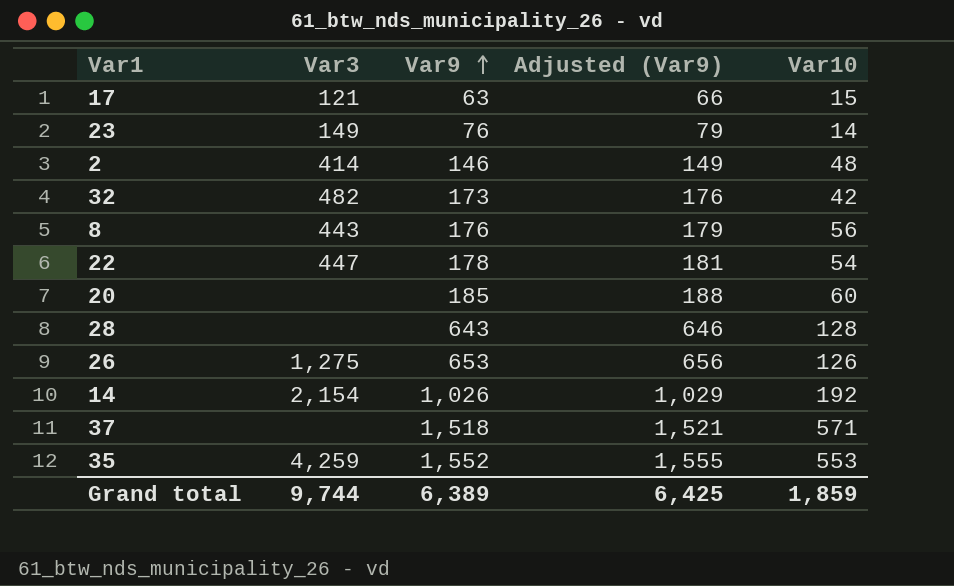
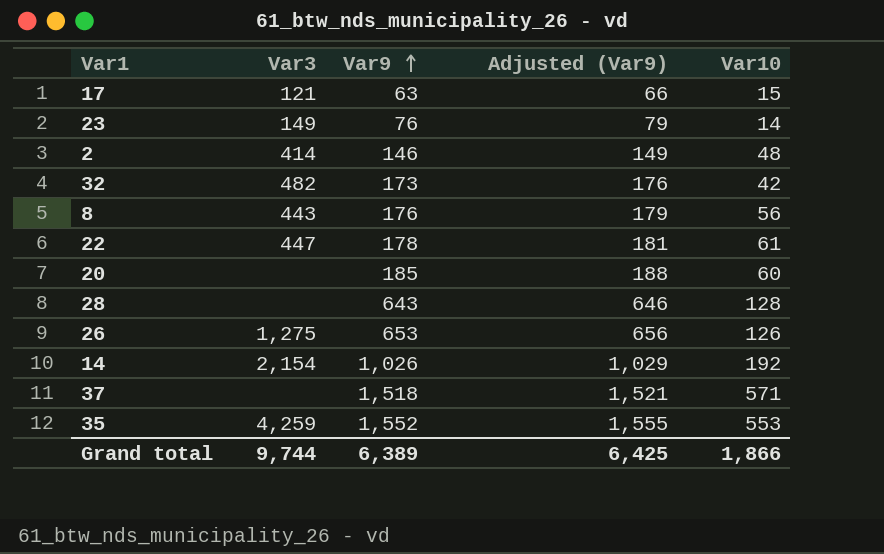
22 | Var10: 54 -> 61
Grand total | Var10: 1,859 -> 1,866

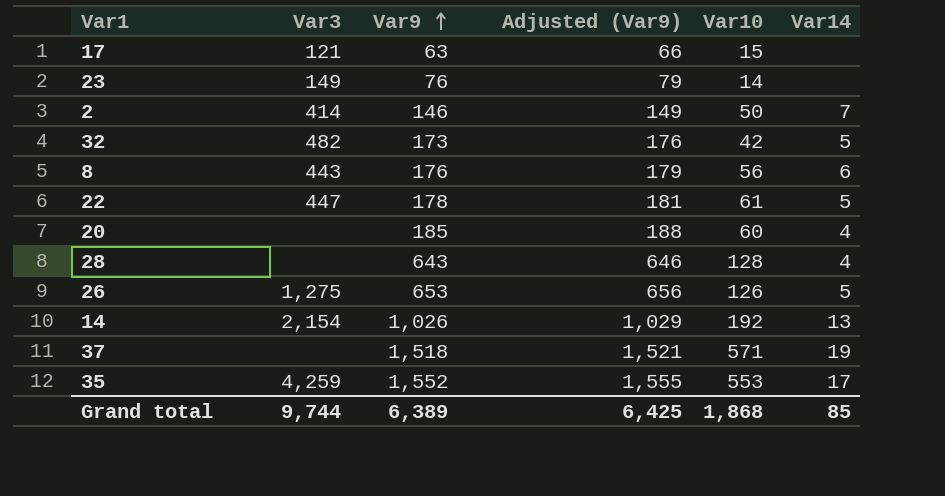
column Var14 | position: none -> 6
2 | Var10: 48 -> 50
Grand total | Var10: 1,866 -> 1,868

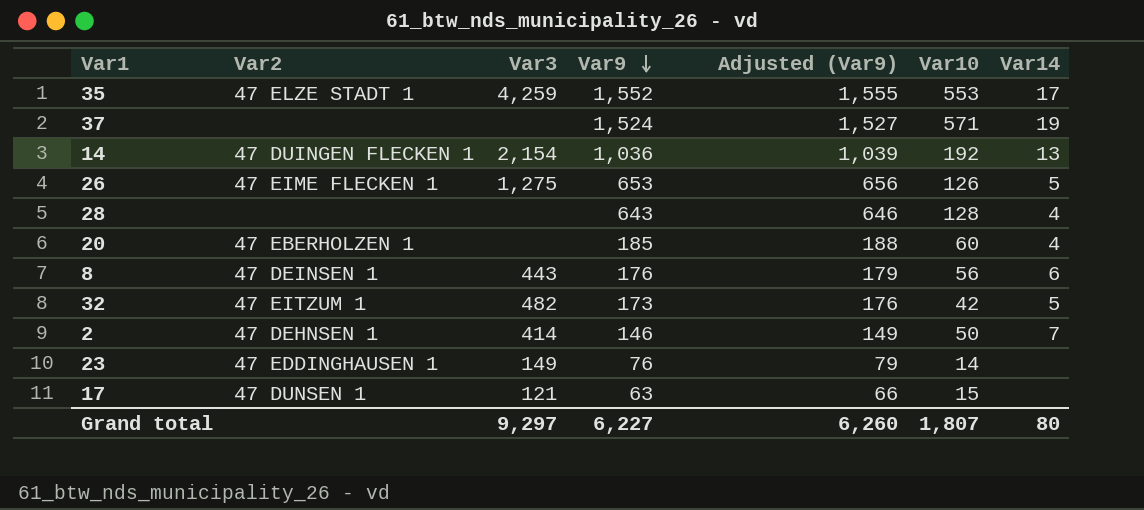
row order: Var9 ascending -> Var9 descending
column Var2 | position: none -> 2
row 22: 447 | 178 | 181 | 61 | 5 -> none
37 | Var9: 1,518 -> 1,524
37 | Adjusted (Var9): 1,521 -> 1,527
14 | Var9: 1,026 -> 1,036
14 | Adjusted (Var9): 1,029 -> 1,039
Grand total | Var3: 9,744 -> 9,297
Grand total | Var9: 6,389 -> 6,227
Grand total | Adjusted (Var9): 6,425 -> 6,260
Grand total | Var10: 1,868 -> 1,807
Grand total | Var14: 85 -> 80

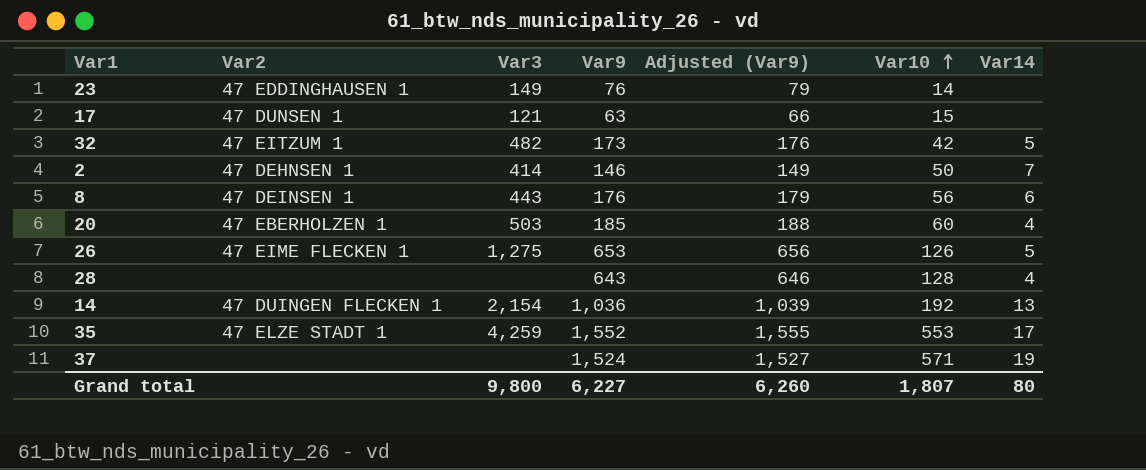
row order: Var9 descending -> Var10 ascending
20 | Var3: none -> 503
Grand total | Var3: 9,297 -> 9,800

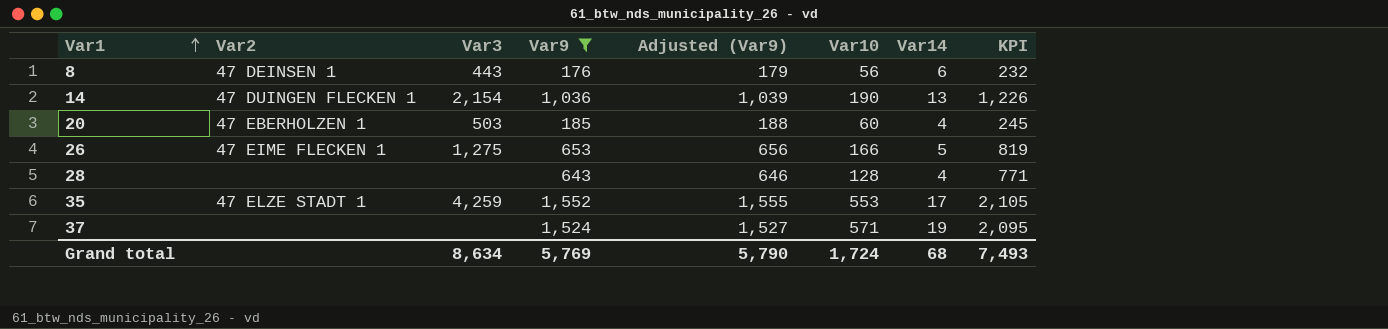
filter: none -> Var9 >= 176
row order: Var10 ascending -> Var1 ascending
column KPI | formula: none -> [Var9] + [Var10]
14 | Var10: 192 -> 190
26 | Var10: 126 -> 166
Grand total | Var3: 9,800 -> 8,634
Grand total | Var9: 6,227 -> 5,769
Grand total | Adjusted (Var9): 6,260 -> 5,790
Grand total | Var10: 1,807 -> 1,724
Grand total | Var14: 80 -> 68

